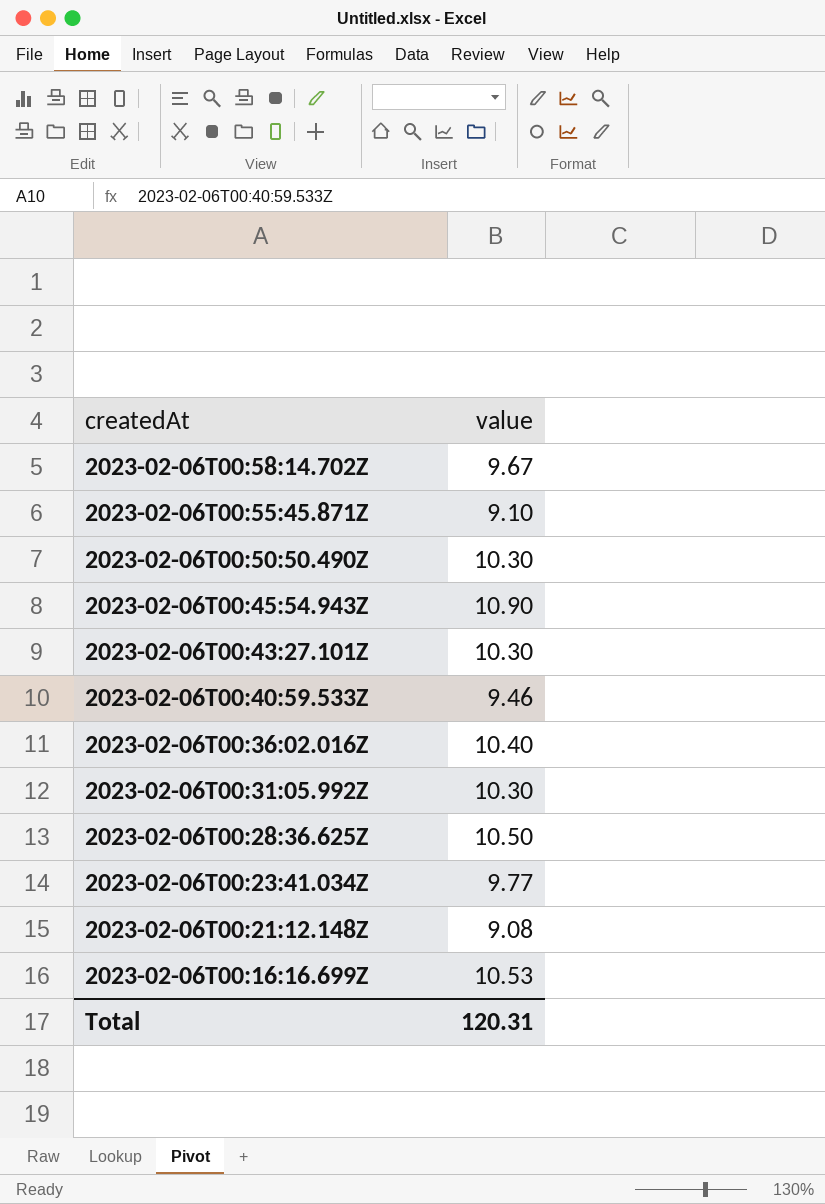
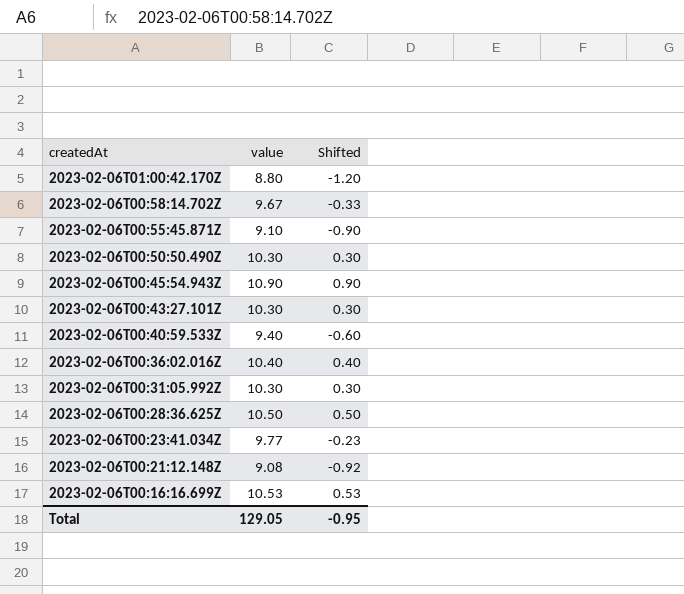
column Shifted | formula: none -> [value] - 10
row 2023-02-06T01:00:42.170Z: none -> 8.80 | -1.20
2023-02-06T00:40:59.533Z | value: 9.46 -> 9.40
Total | value: 120.31 -> 129.05

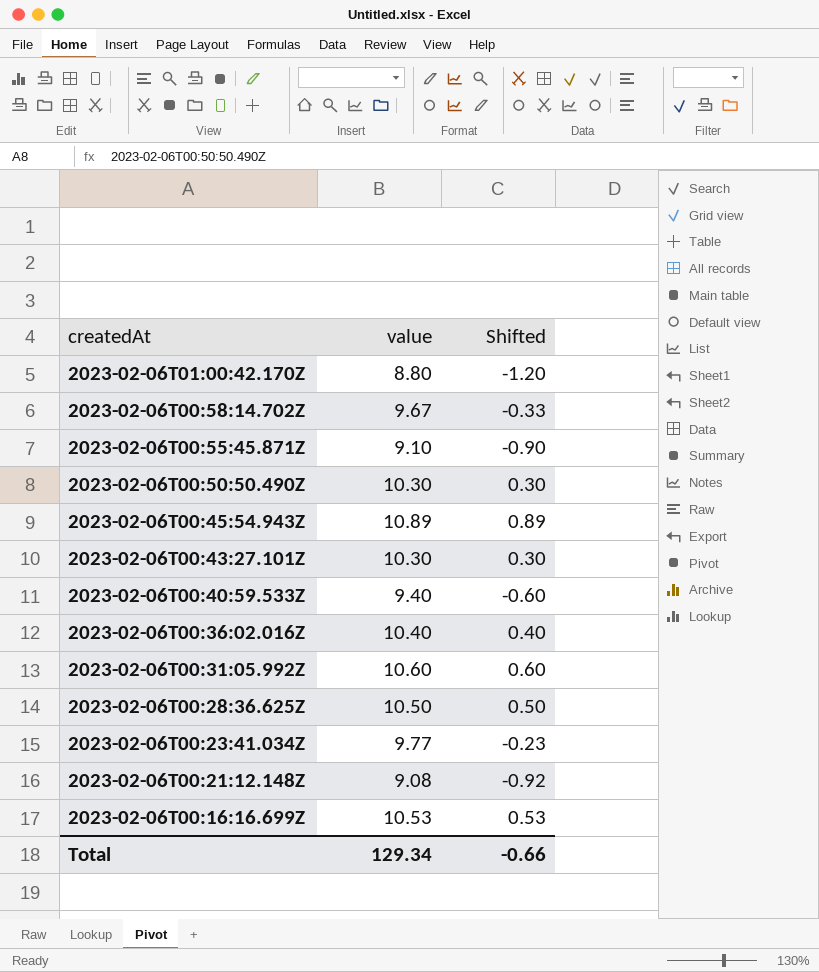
2023-02-06T00:45:54.943Z | value: 10.90 -> 10.89
2023-02-06T00:45:54.943Z | Shifted: 0.90 -> 0.89
2023-02-06T00:31:05.992Z | value: 10.30 -> 10.60
2023-02-06T00:31:05.992Z | Shifted: 0.30 -> 0.60
Total | value: 129.05 -> 129.34
Total | Shifted: -0.95 -> -0.66

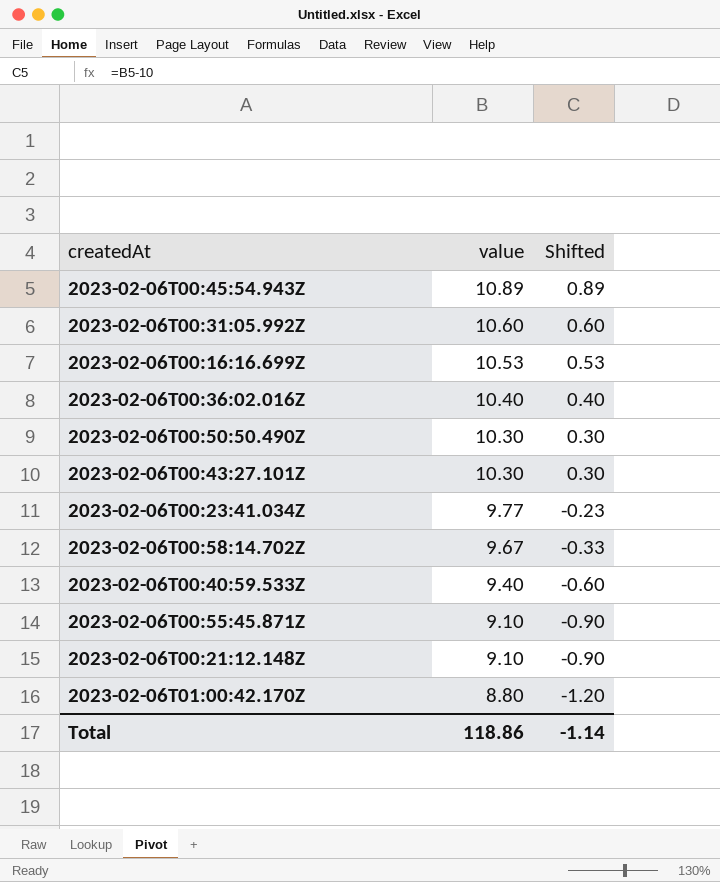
row order: createdAt descending -> value descending
row 2023-02-06T00:28:36.625Z: 10.50 | 0.50 -> none
2023-02-06T00:21:12.148Z | value: 9.08 -> 9.10
2023-02-06T00:21:12.148Z | Shifted: -0.92 -> -0.90
Total | value: 129.34 -> 118.86
Total | Shifted: -0.66 -> -1.14

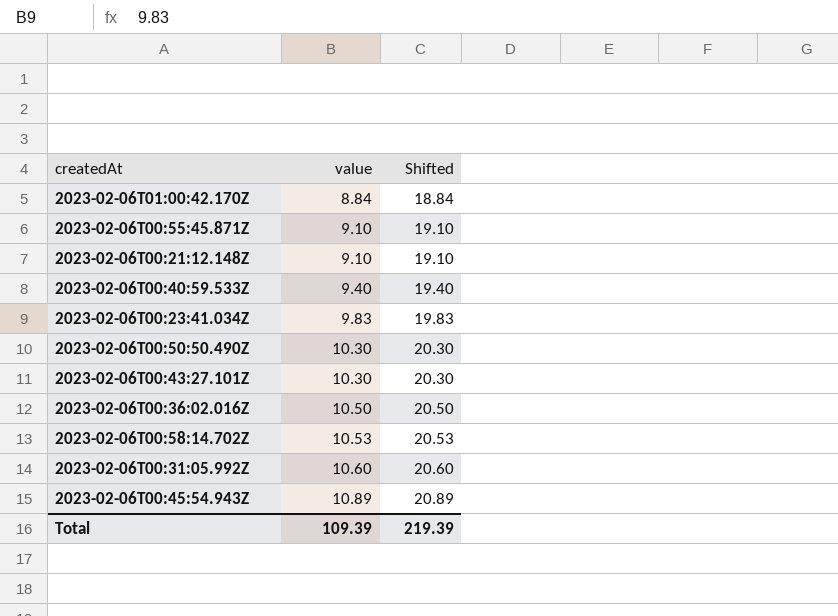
row order: value descending -> value ascending
column Shifted | formula: [value] - 10 -> [value] + 10
row 2023-02-06T00:16:16.699Z: 10.53 | 0.53 -> none
2023-02-06T01:00:42.170Z | value: 8.80 -> 8.84
2023-02-06T00:23:41.034Z | value: 9.77 -> 9.83
2023-02-06T00:36:02.016Z | value: 10.40 -> 10.50
2023-02-06T00:58:14.702Z | value: 9.67 -> 10.53
Total | value: 118.86 -> 109.39
Total | Shifted: -1.14 -> 219.39

